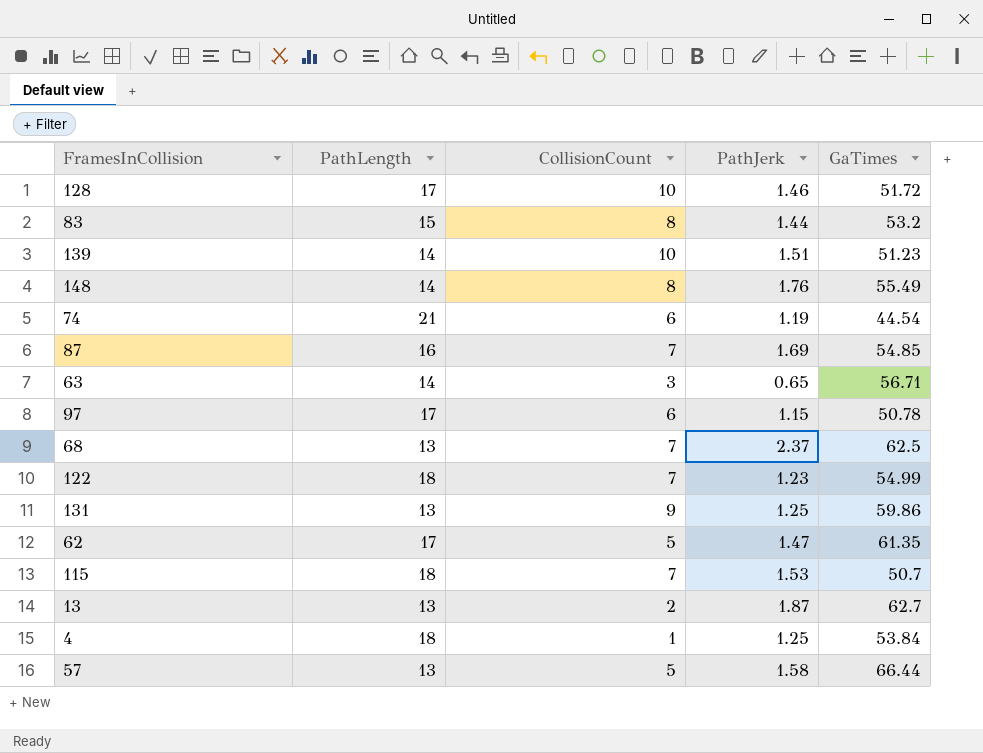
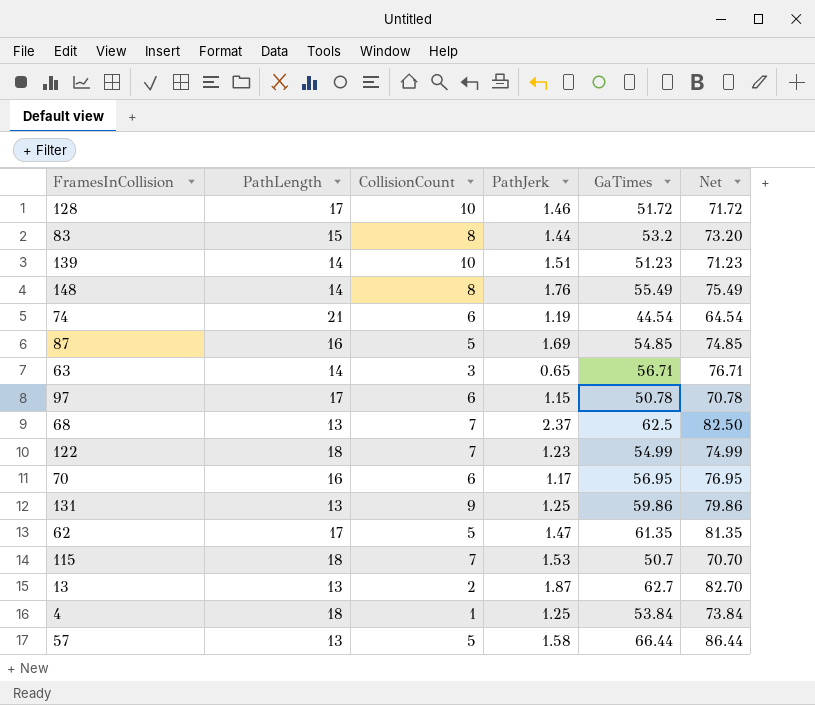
column Net | formula: none -> [GaTimes] + 20
87 | CollisionCount: 7 -> 5
row 70: none -> 16 | 6 | 1.17 | 56.95 | 76.95

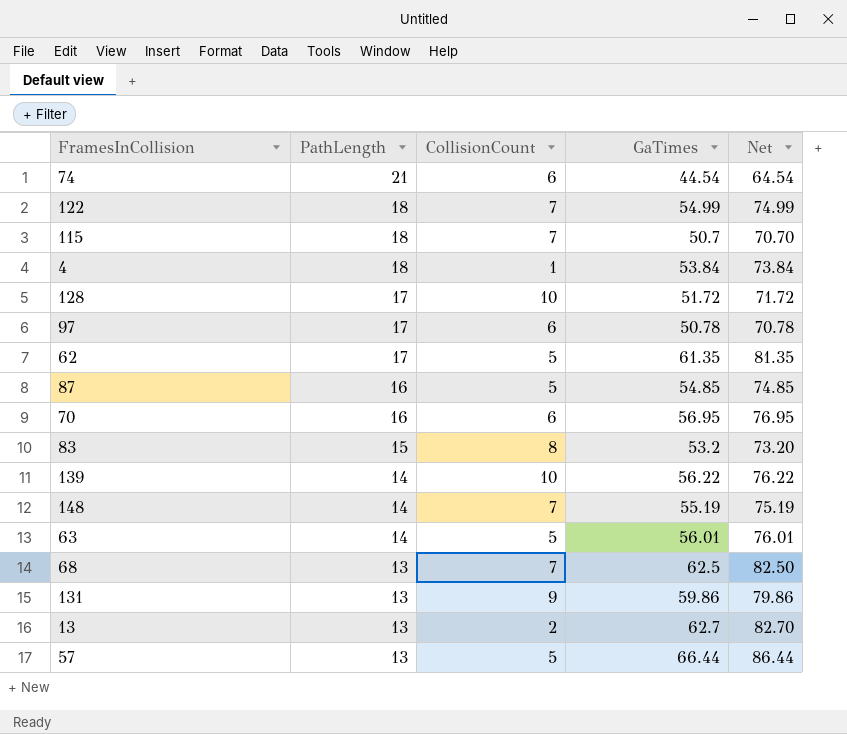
row order: none -> PathLength descending
column PathJerk | position: 4 -> none
139 | GaTimes: 51.23 -> 56.22
139 | Net: 71.23 -> 76.22
148 | CollisionCount: 8 -> 7
148 | GaTimes: 55.49 -> 55.19
148 | Net: 75.49 -> 75.19
63 | CollisionCount: 3 -> 5
63 | GaTimes: 56.71 -> 56.01
63 | Net: 76.71 -> 76.01

